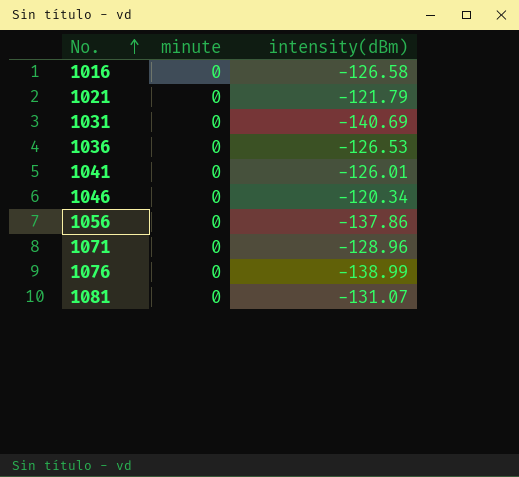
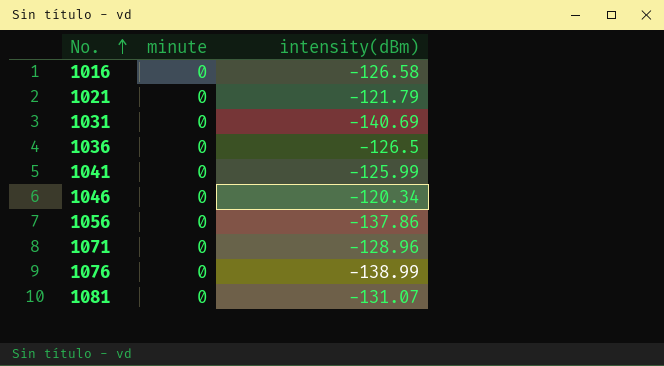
1036 | intensity(dBm): -126.53 -> -126.5
1041 | intensity(dBm): -126.01 -> -125.99

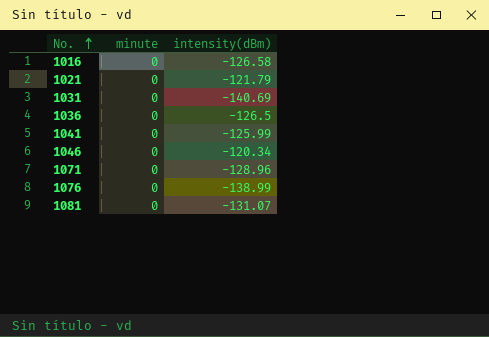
row 1056: 0 | -137.86 -> none

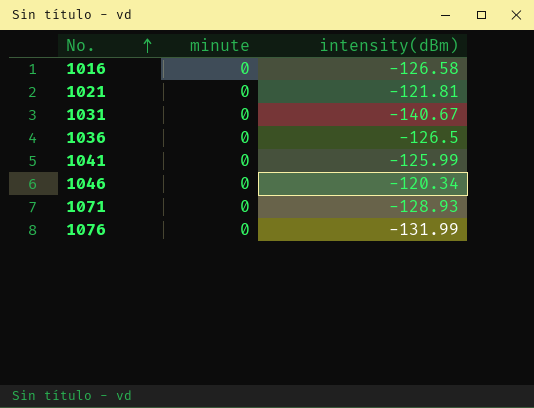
row 1081: 0 | -131.07 -> none
1021 | intensity(dBm): -121.79 -> -121.81
1031 | intensity(dBm): -140.69 -> -140.67
1071 | intensity(dBm): -128.96 -> -128.93
1076 | intensity(dBm): -138.99 -> -131.99

